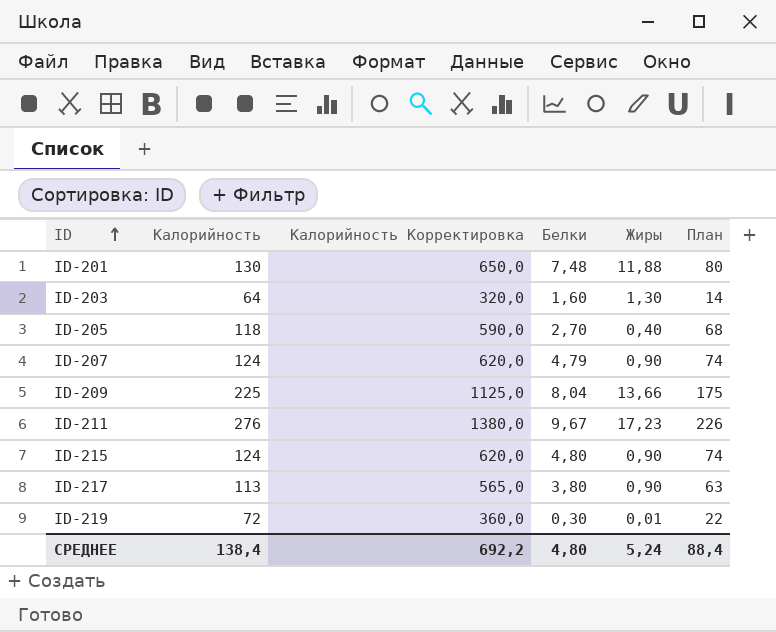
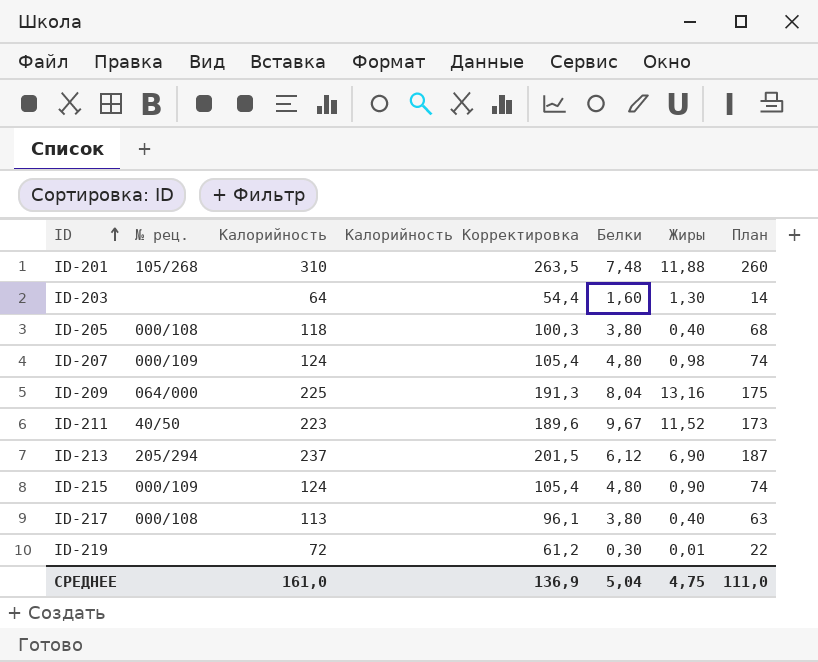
column № рец. | position: none -> 2
column Калорийность Корректировка | formula: [Калорийность] * 5 -> [Калорийность] * 0,85
ID-201 | Калорийность: 130 -> 310
ID-201 | План: 80 -> 260
ID-205 | Белки: 2,70 -> 3,80
ID-207 | Белки: 4,79 -> 4,80
ID-207 | Жиры: 0,90 -> 0,98
ID-209 | Жиры: 13,66 -> 13,16
ID-211 | Калорийность: 276 -> 223
ID-211 | Жиры: 17,23 -> 11,52
ID-211 | План: 226 -> 173
row ID-213: none -> 205/294 | 237 | 201,5 | 6,12 | 6,90 | 187
ID-217 | Жиры: 0,90 -> 0,40
СРЕДНЕЕ | Калорийность: 138,4 -> 161,0
СРЕДНЕЕ | Калорийность Корректировка: 692,2 -> 136,9
СРЕДНЕЕ | Белки: 4,80 -> 5,04
СРЕДНЕЕ | Жиры: 5,24 -> 4,75
СРЕДНЕЕ | План: 88,4 -> 111,0

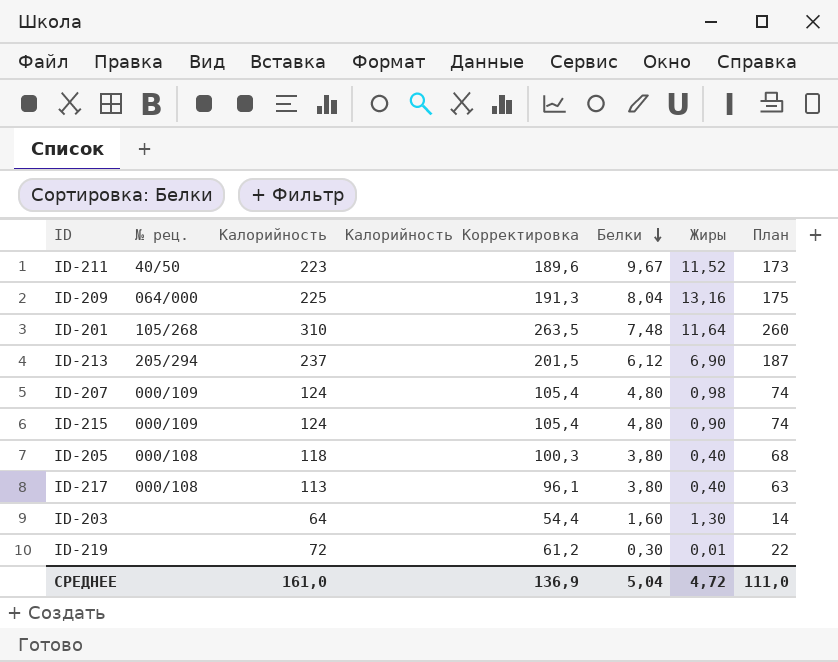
row order: ID ascending -> Белки descending
ID-201 | Жиры: 11,88 -> 11,64
СРЕДНЕЕ | Жиры: 4,75 -> 4,72

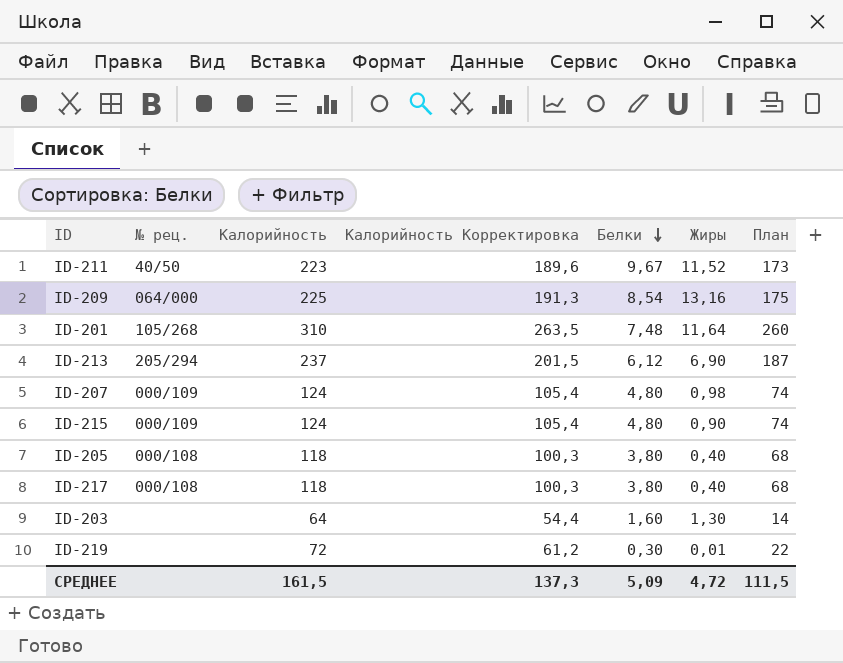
ID-209 | Белки: 8,04 -> 8,54
ID-217 | Калорийность: 113 -> 118
ID-217 | Калорийность Корректировка: 96,1 -> 100,3
ID-217 | План: 63 -> 68
СРЕДНЕЕ | Калорийность: 161,0 -> 161,5
СРЕДНЕЕ | Калорийность Корректировка: 136,9 -> 137,3
СРЕДНЕЕ | Белки: 5,04 -> 5,09
СРЕДНЕЕ | План: 111,0 -> 111,5

